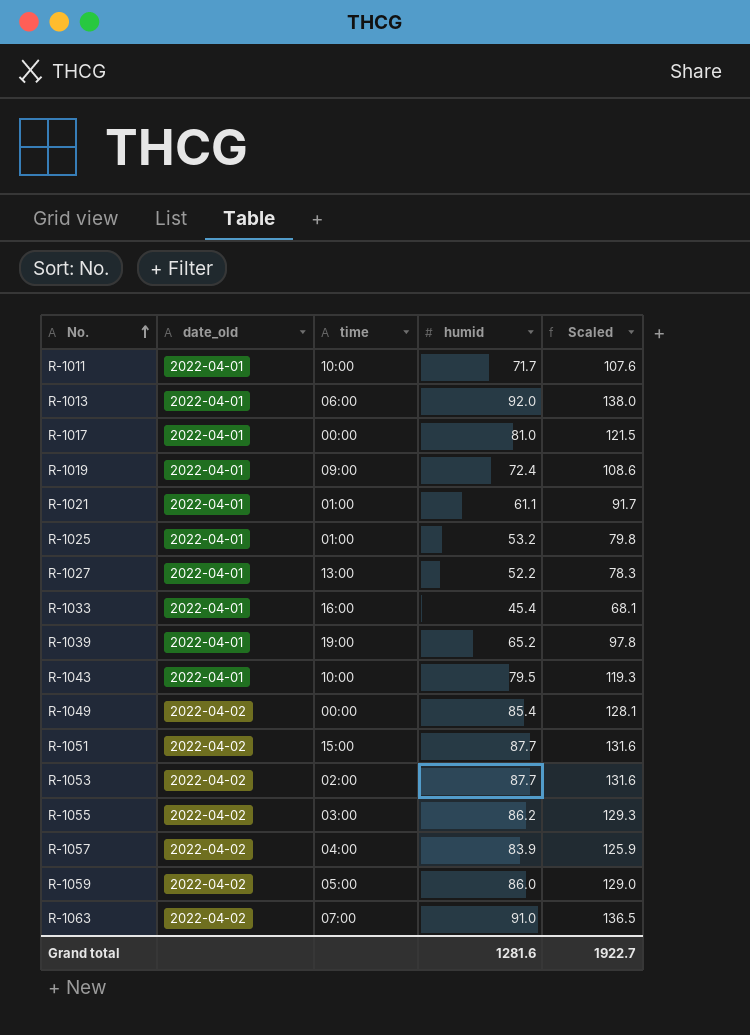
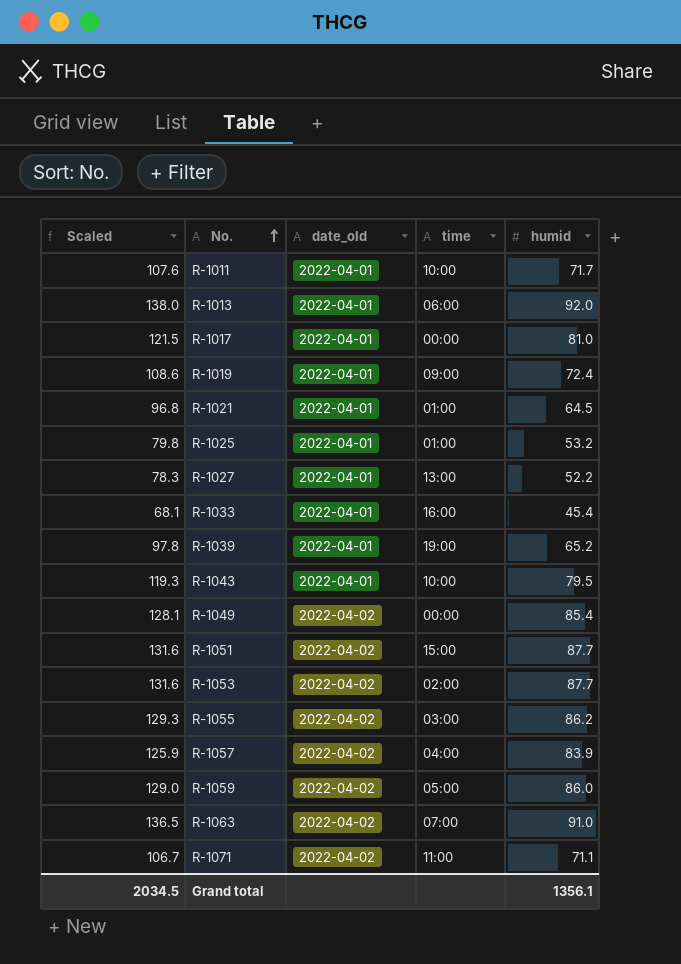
column Scaled | position: 5 -> 1
R-1021 | Scaled: 91.7 -> 96.8
R-1021 | humid: 61.1 -> 64.5
row R-1071: none -> 106.7 | 2022-04-02 | 11:00 | 71.1
Grand total | Scaled: 1922.7 -> 2034.5
Grand total | humid: 1281.6 -> 1356.1

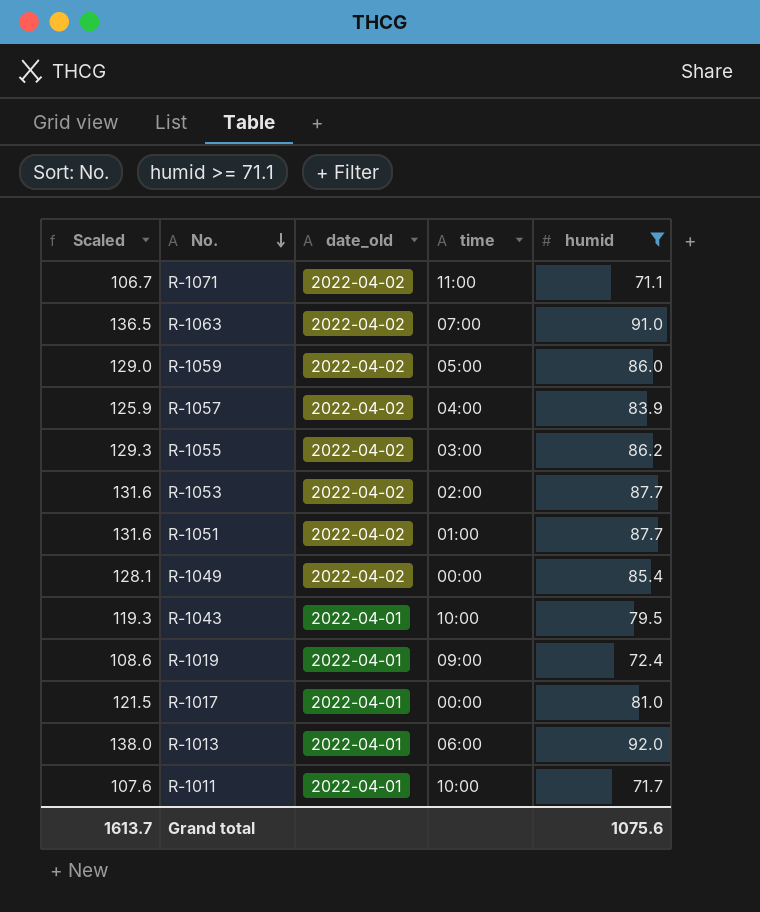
filter: none -> humid >= 71.1
row order: No. ascending -> No. descending
R-1051 | time: 15:00 -> 01:00
Grand total | Scaled: 2034.5 -> 1613.7
Grand total | humid: 1356.1 -> 1075.6

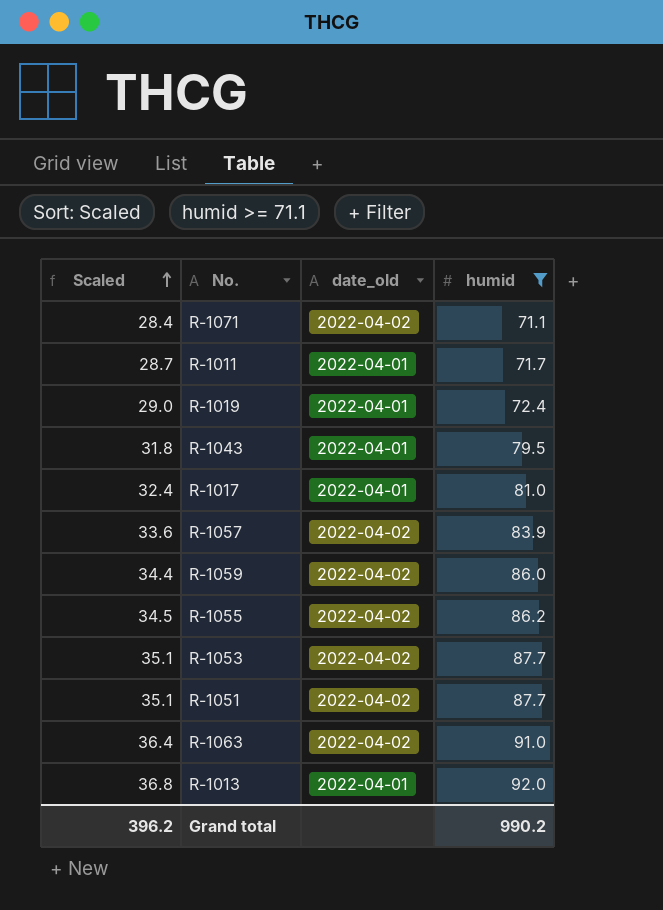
row order: No. descending -> Scaled ascending
column time | position: 4 -> none
column Scaled | formula: [humid] * 1.5 -> [humid] * 0.4
row R-1049: 128.1 | 2022-04-02 | 00:00 | 85.4 -> none
Grand total | Scaled: 1613.7 -> 396.2
Grand total | humid: 1075.6 -> 990.2

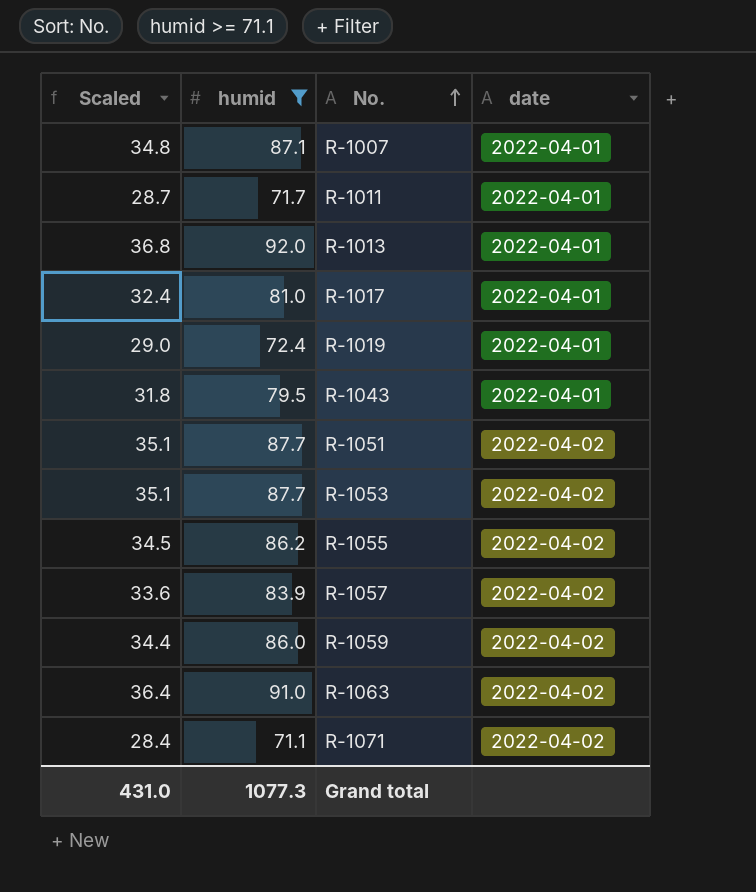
row order: Scaled ascending -> No. ascending
column humid | position: 4 -> 2
column name: date_old -> date
row R-1007: none -> 34.8 | 87.1 | 2022-04-01
Grand total | Scaled: 396.2 -> 431.0
Grand total | humid: 990.2 -> 1077.3

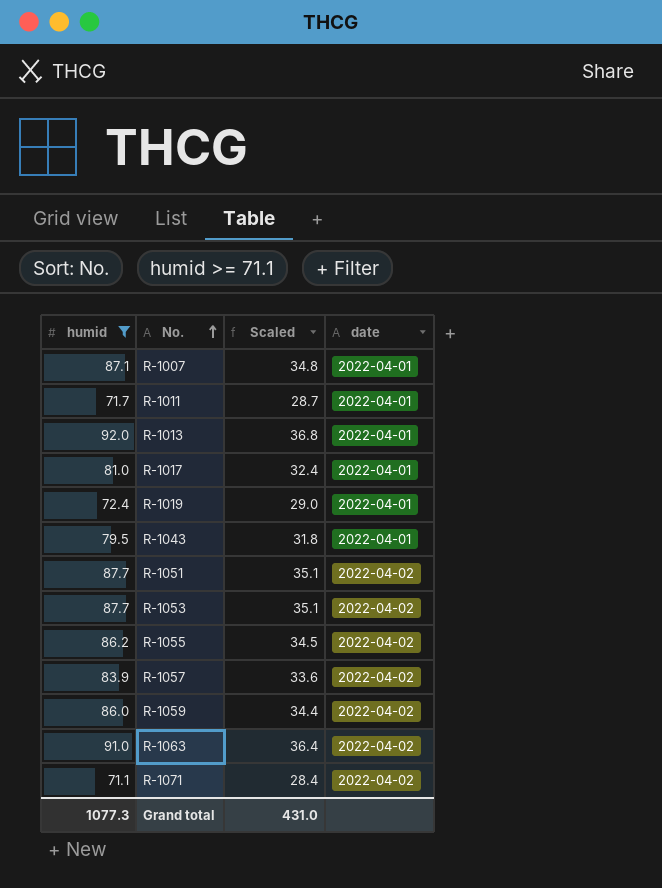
column Scaled | position: 1 -> 3

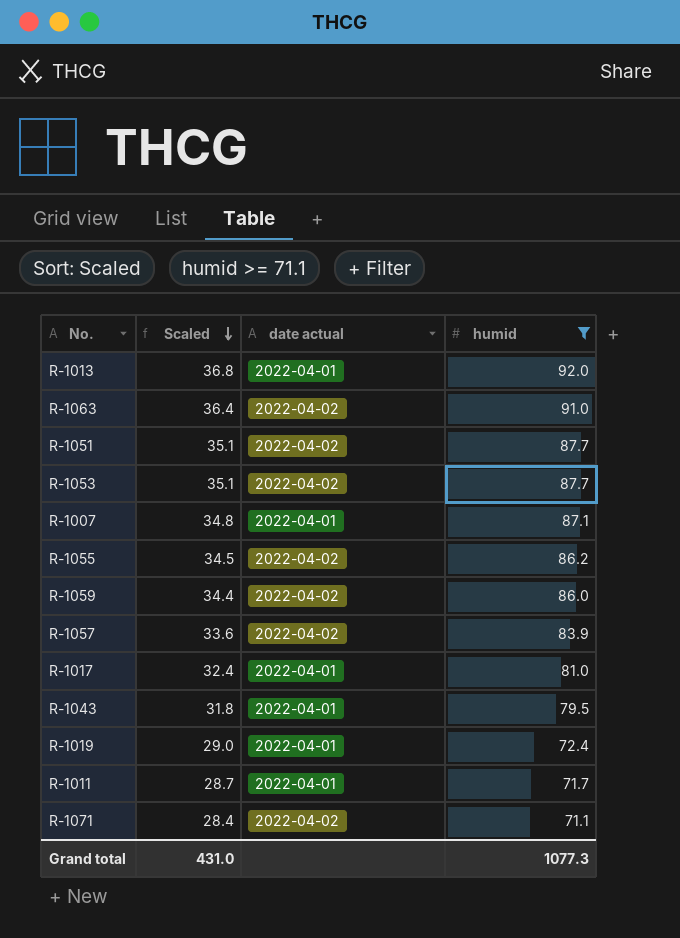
row order: No. ascending -> Scaled descending
column name: date -> date actual
column humid | position: 1 -> 4

